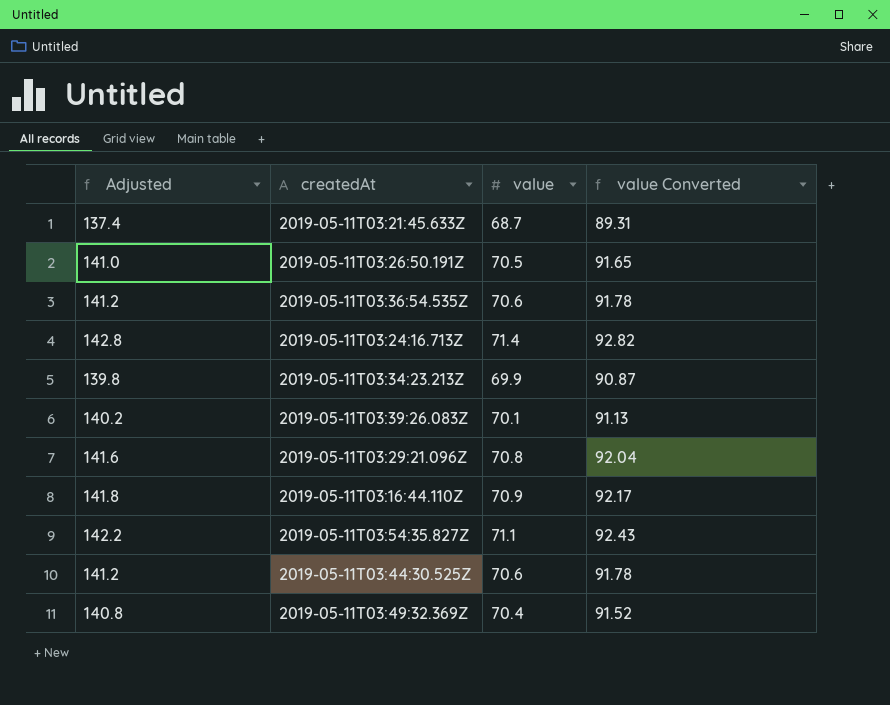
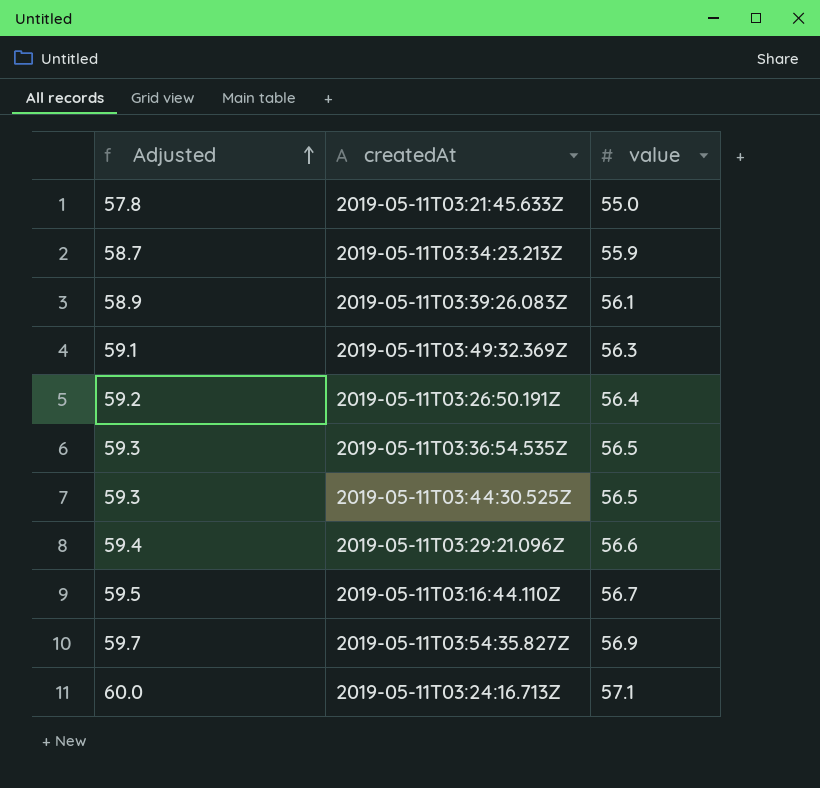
row order: none -> Adjusted ascending
column value Converted | formula: [value] * 1.3 -> none
column Adjusted | formula: [value] * 2 -> [value] * 1.05
2019-05-11T03:21:45.633Z | value: 68.7 -> 55.0
2019-05-11T03:34:23.213Z | value: 69.9 -> 55.9
2019-05-11T03:39:26.083Z | value: 70.1 -> 56.1
2019-05-11T03:49:32.369Z | value: 70.4 -> 56.3
2019-05-11T03:26:50.191Z | value: 70.5 -> 56.4
2019-05-11T03:36:54.535Z | value: 70.6 -> 56.5
2019-05-11T03:44:30.525Z | value: 70.6 -> 56.5
2019-05-11T03:29:21.096Z | value: 70.8 -> 56.6
2019-05-11T03:16:44.110Z | value: 70.9 -> 56.7
2019-05-11T03:54:35.827Z | value: 71.1 -> 56.9
2019-05-11T03:24:16.713Z | value: 71.4 -> 57.1

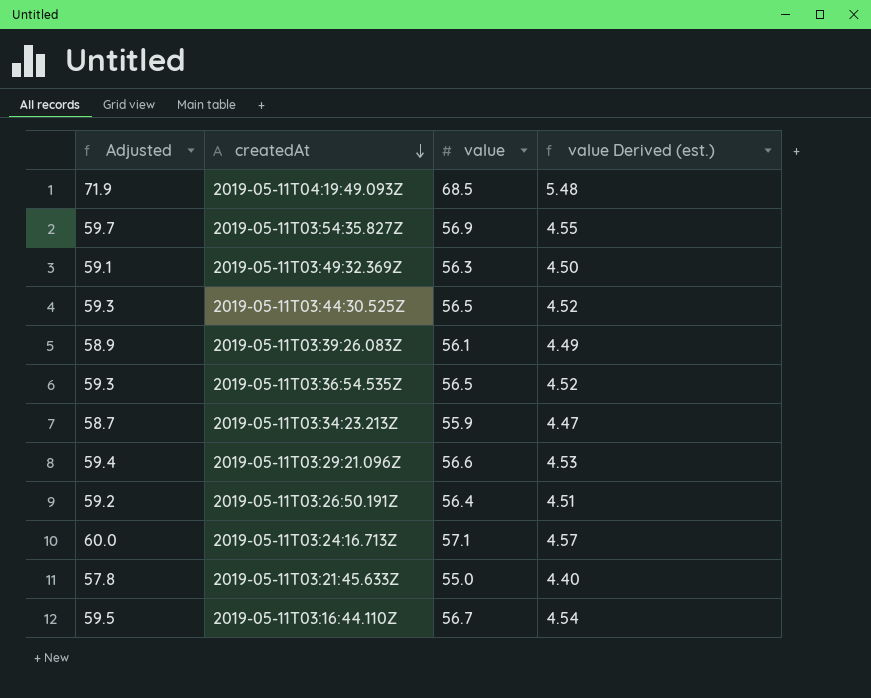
row order: Adjusted ascending -> createdAt descending
column value Derived (est.) | formula: none -> [value] * 0.08
row 2019-05-11T04:19:49.093Z: none -> 71.9 | 68.5 | 5.48

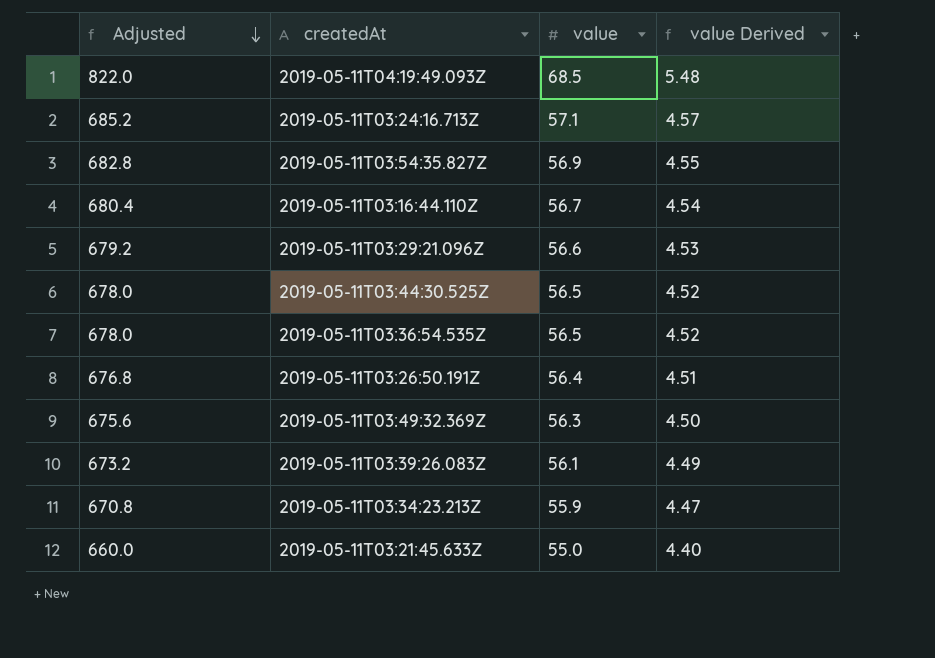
row order: createdAt descending -> Adjusted descending
column Adjusted | formula: [value] * 1.05 -> [value] * 12
column name: value Derived (est.) -> value Derived

